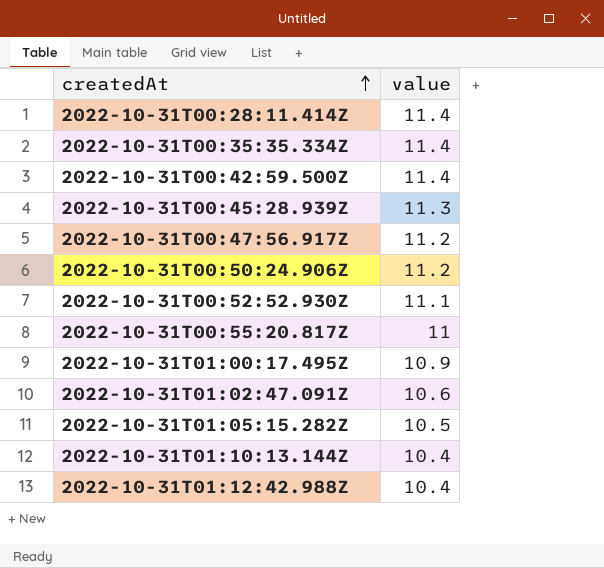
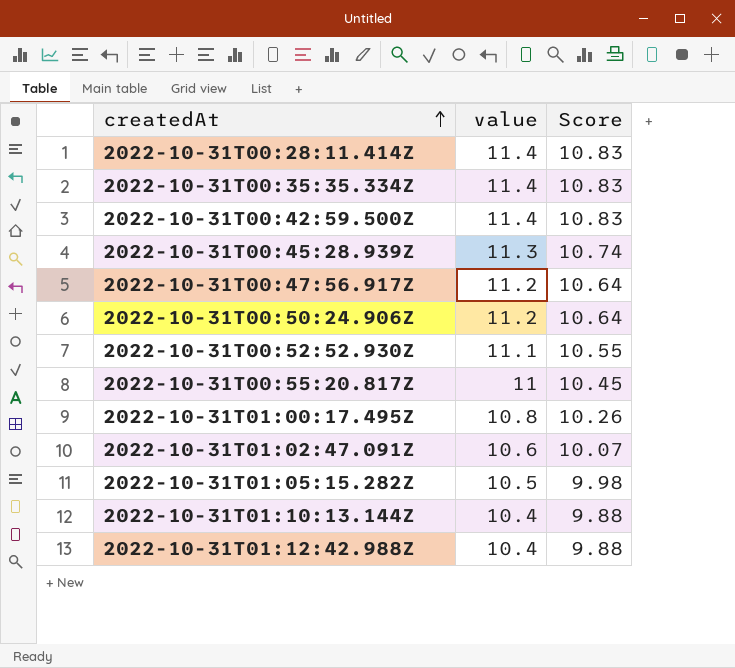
column Score | formula: none -> [value] * 0.95
2022-10-31T01:00:17.495Z | value: 10.9 -> 10.8

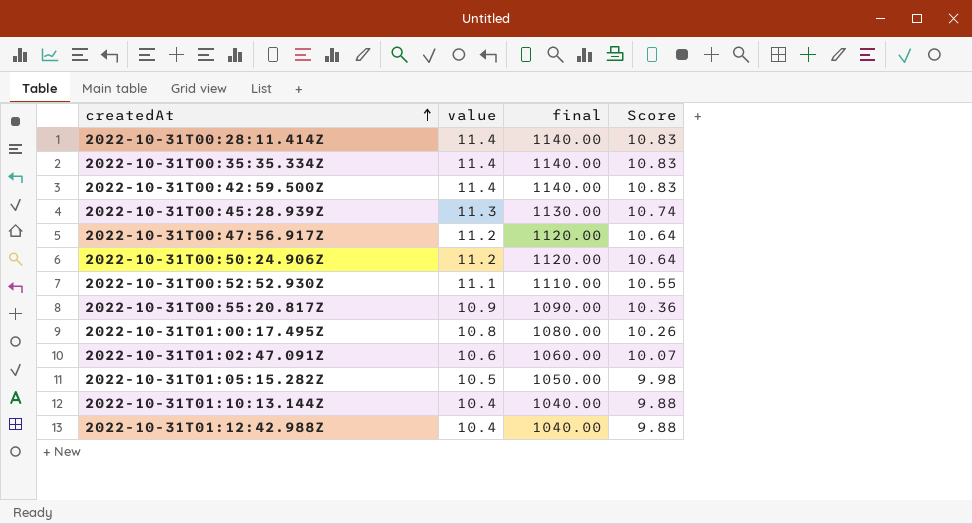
column final | formula: none -> [value] * 100
2022-10-31T00:55:20.817Z | value: 11 -> 10.9
2022-10-31T00:55:20.817Z | Score: 10.45 -> 10.36

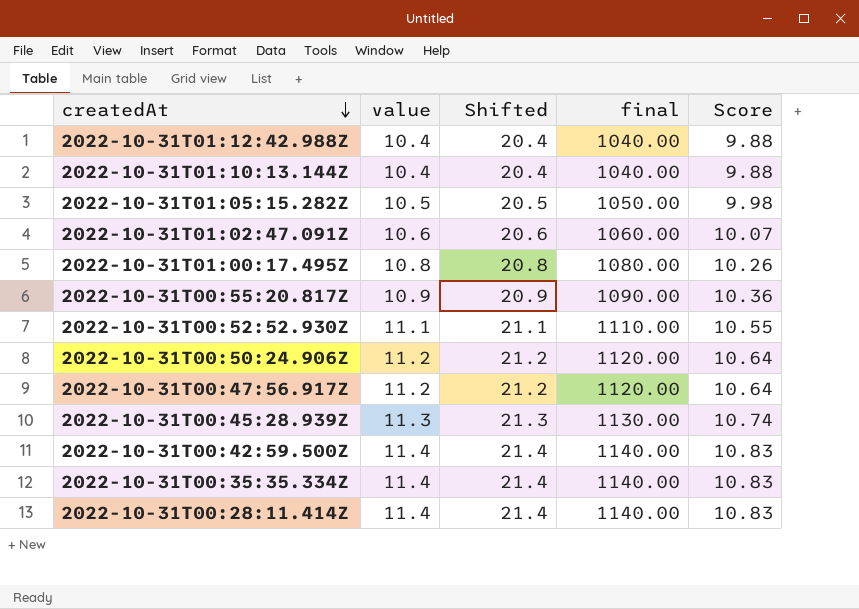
row order: createdAt ascending -> createdAt descending
column Shifted | formula: none -> [value] + 10

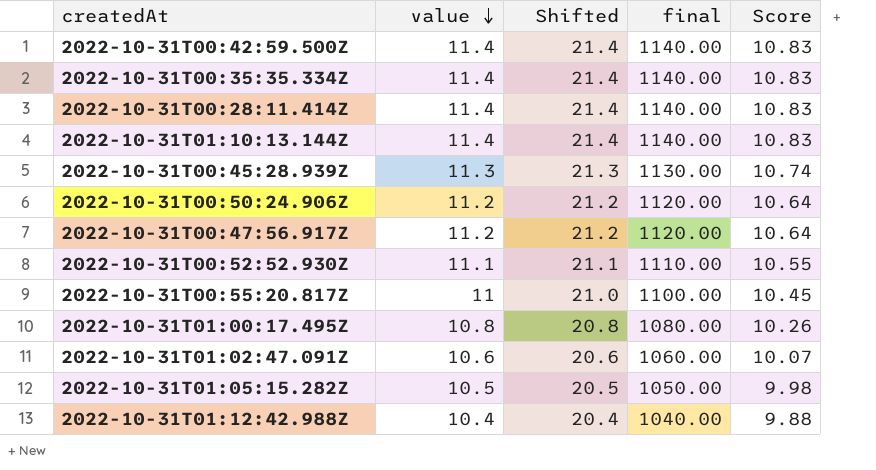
row order: createdAt descending -> value descending
2022-10-31T01:10:13.144Z | value: 10.4 -> 11.4
2022-10-31T01:10:13.144Z | Shifted: 20.4 -> 21.4
2022-10-31T01:10:13.144Z | final: 1040.00 -> 1140.00
2022-10-31T01:10:13.144Z | Score: 9.88 -> 10.83
2022-10-31T00:55:20.817Z | value: 10.9 -> 11
2022-10-31T00:55:20.817Z | Shifted: 20.9 -> 21.0
2022-10-31T00:55:20.817Z | final: 1090.00 -> 1100.00
2022-10-31T00:55:20.817Z | Score: 10.36 -> 10.45

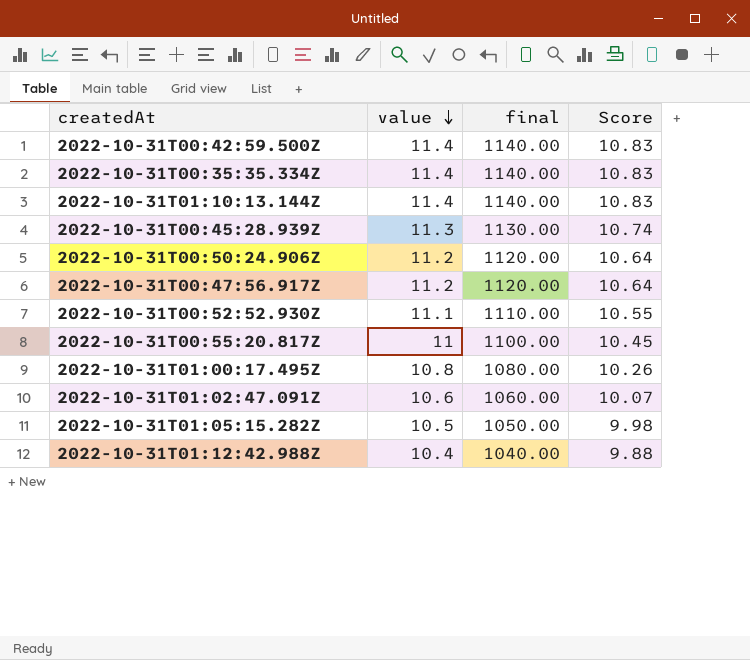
column Shifted | formula: [value] + 10 -> none
row 2022-10-31T00:28:11.414Z: 11.4 | 21.4 | 1140.00 | 10.83 -> none

